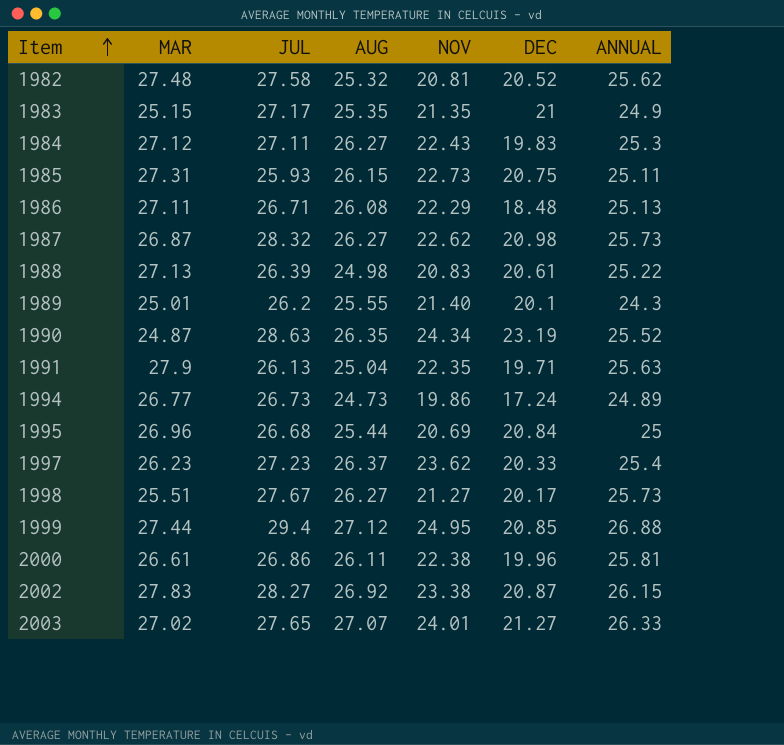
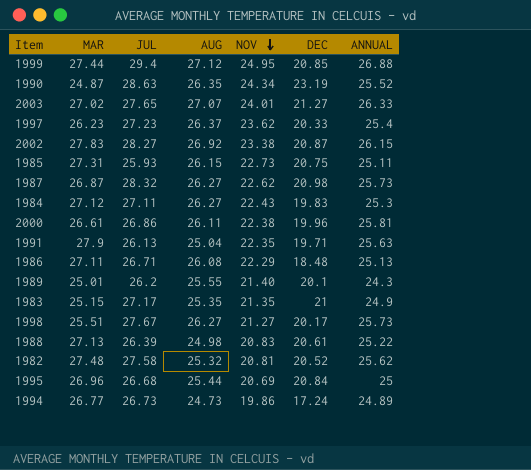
row order: Item ascending -> NOV descending

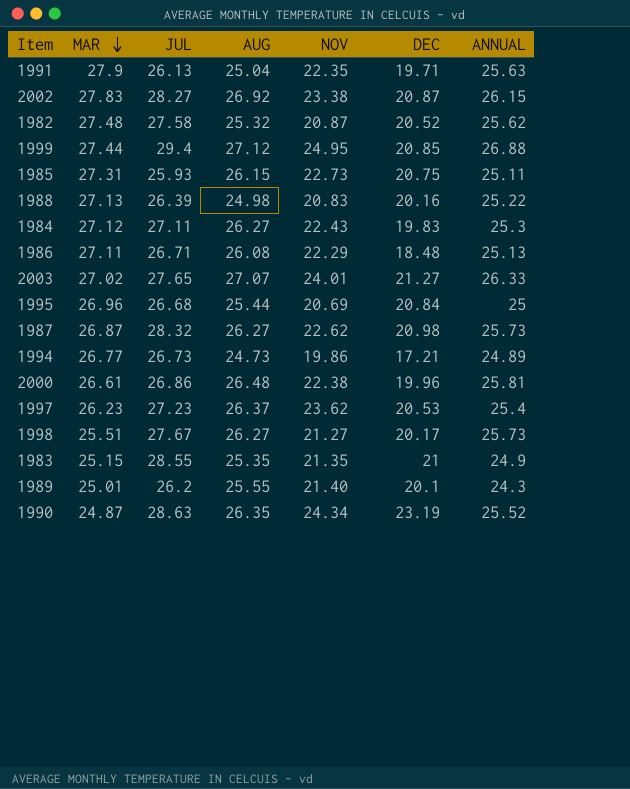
row order: NOV descending -> MAR descending
1982 | NOV: 20.81 -> 20.87
1988 | DEC: 20.61 -> 20.16
1994 | DEC: 17.24 -> 17.21
2000 | AUG: 26.11 -> 26.48
1997 | DEC: 20.33 -> 20.53
1983 | JUL: 27.17 -> 28.55

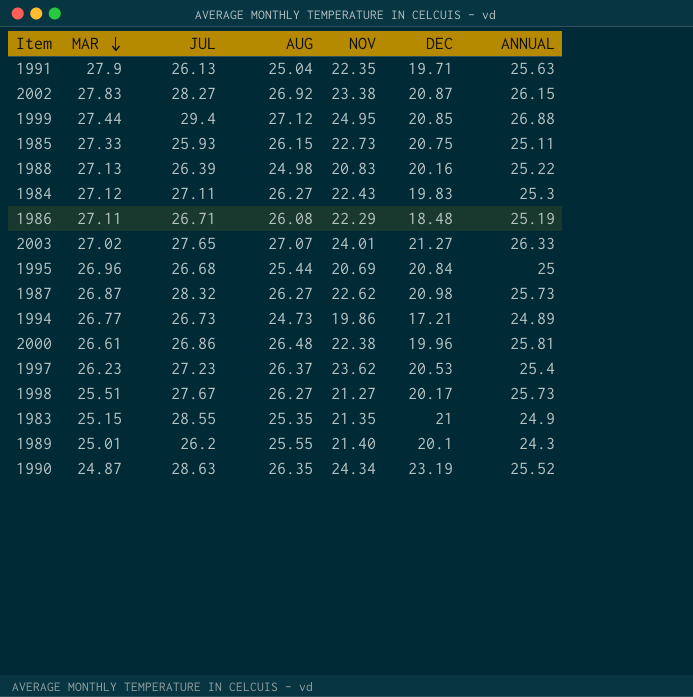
row 1982: 27.48 | 27.58 | 25.32 | 20.87 | 20.52 | 25.62 -> none
1985 | MAR: 27.31 -> 27.33
1986 | ANNUAL: 25.13 -> 25.19

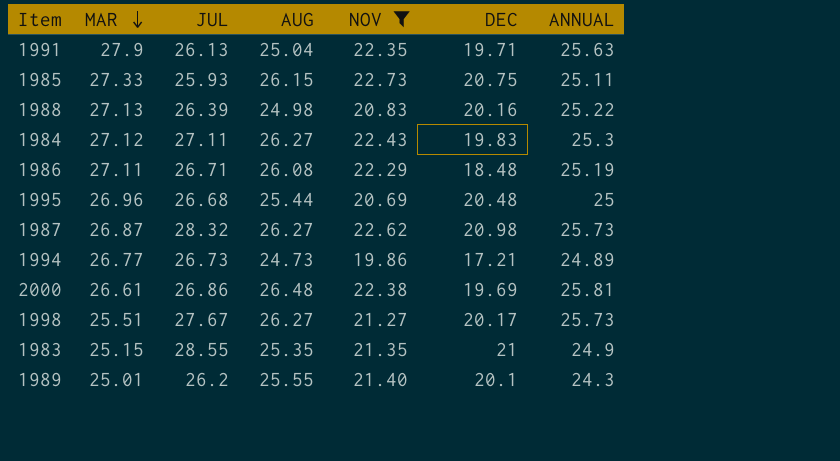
filter: none -> NOV <= 22.73
1995 | DEC: 20.84 -> 20.48
2000 | DEC: 19.96 -> 19.69

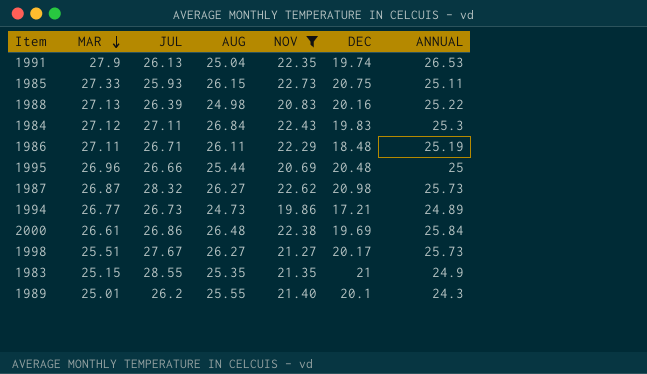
1991 | DEC: 19.71 -> 19.74
1991 | ANNUAL: 25.63 -> 26.53
1984 | AUG: 26.27 -> 26.84
1986 | AUG: 26.08 -> 26.11
1995 | JUL: 26.68 -> 26.66
2000 | ANNUAL: 25.81 -> 25.84

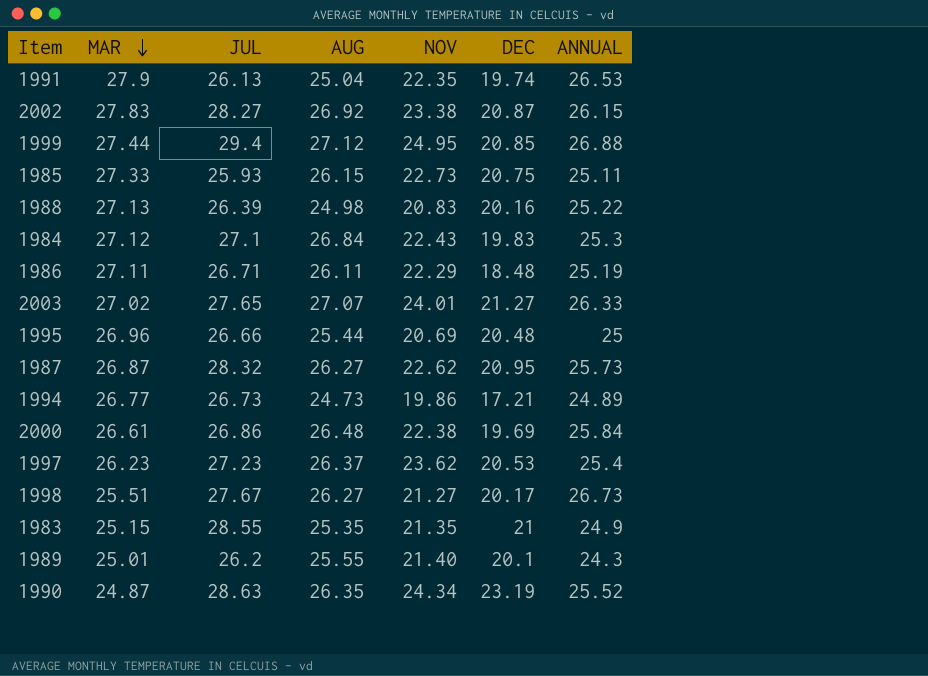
filter: NOV <= 22.73 -> none
1984 | JUL: 27.11 -> 27.1
1987 | DEC: 20.98 -> 20.95
1998 | ANNUAL: 25.73 -> 26.73

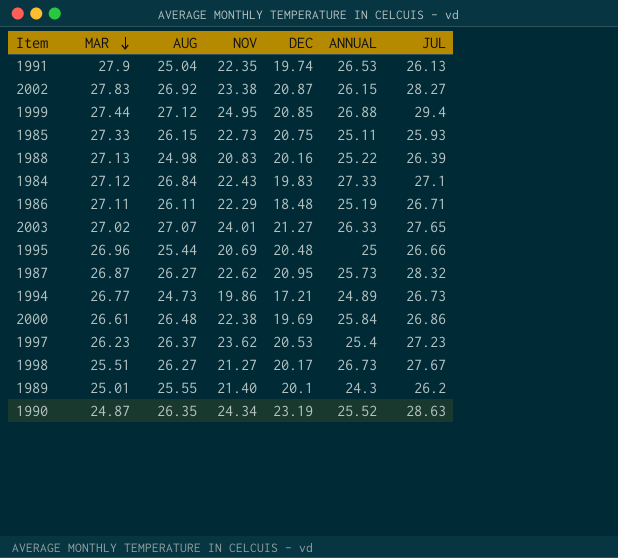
column JUL | position: 3 -> 7
row 1983: 25.15 | 28.55 | 25.35 | 21.35 | 21 | 24.9 -> none
1984 | ANNUAL: 25.3 -> 27.33

